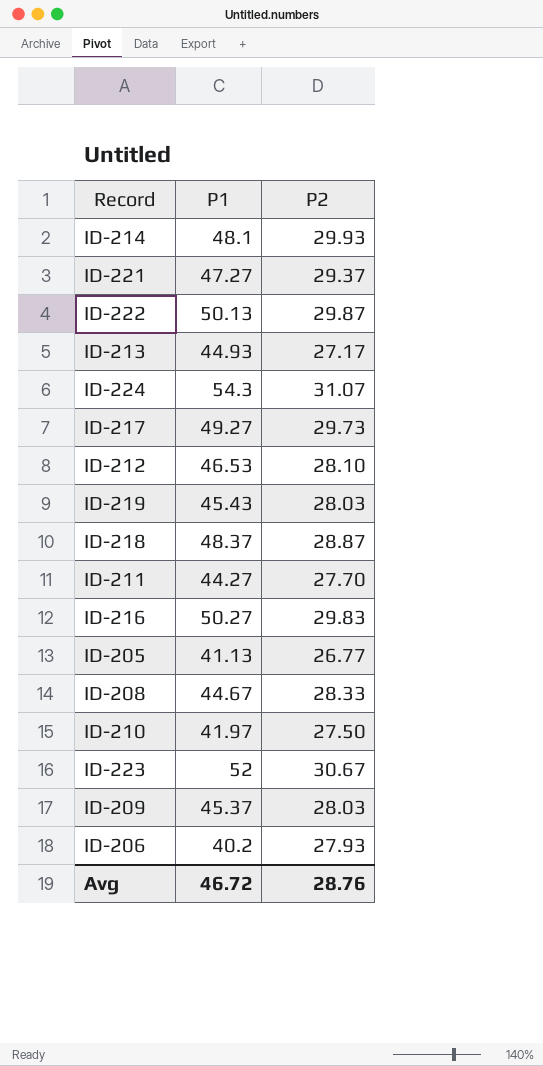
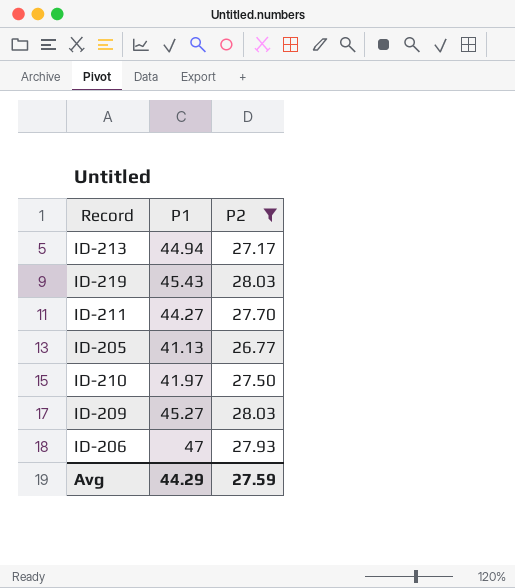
filter: none -> P2 <= 28.03
ID-213 | P1: 44.93 -> 44.94
ID-209 | P1: 45.37 -> 45.27
ID-206 | P1: 40.2 -> 47
Avg | P1: 46.72 -> 44.29
Avg | P2: 28.76 -> 27.59

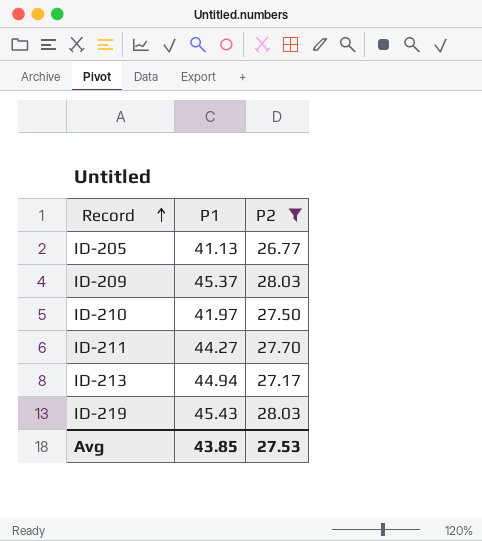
row order: none -> Record ascending
row ID-206: 47 | 27.93 -> none
ID-209 | P1: 45.27 -> 45.37
Avg | P1: 44.29 -> 43.85
Avg | P2: 27.59 -> 27.53

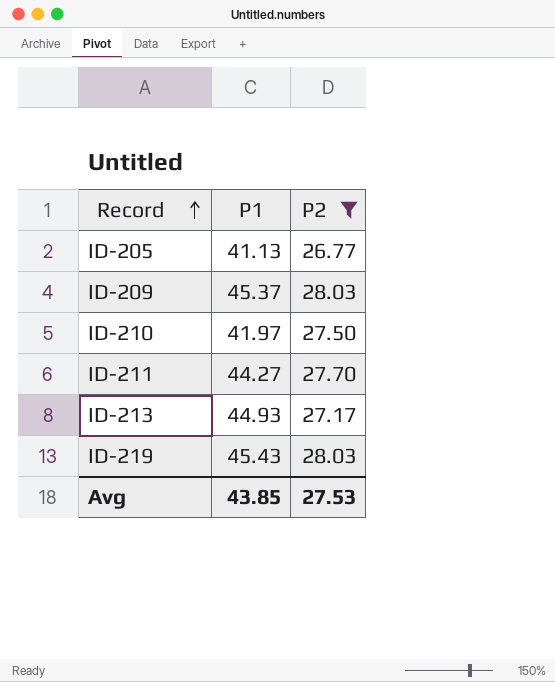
ID-213 | P1: 44.94 -> 44.93

